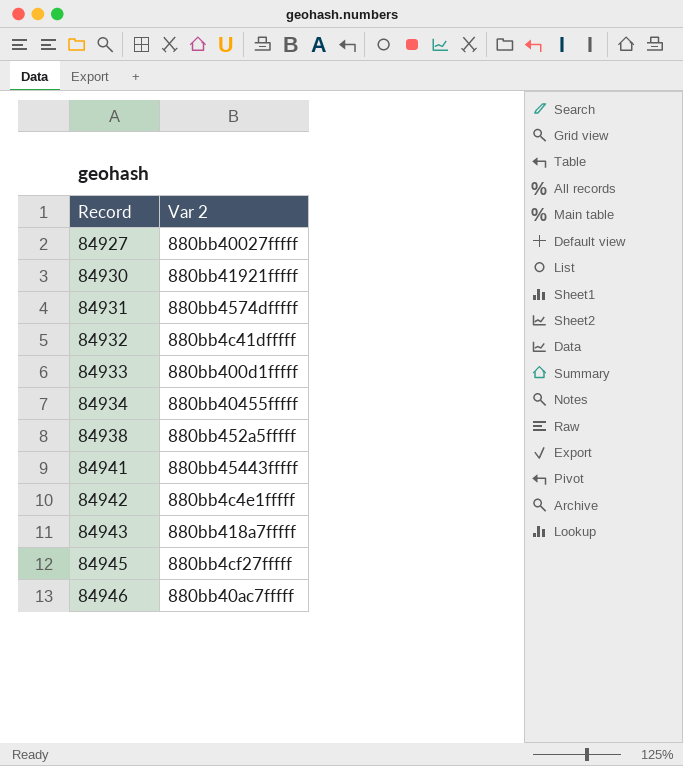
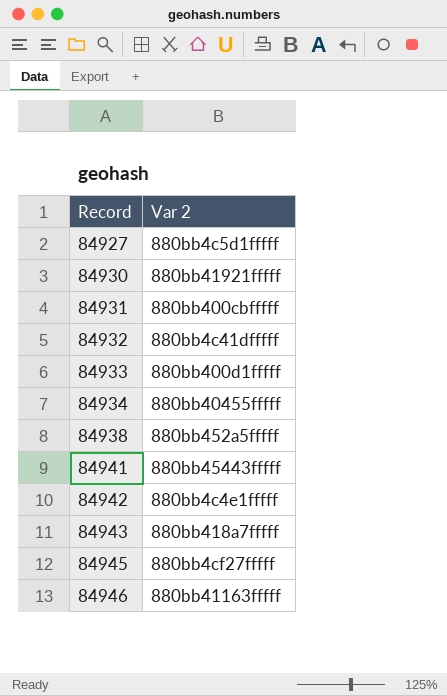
84927 | Var 2: 880bb40027fffff -> 880bb4c5d1fffff
84931 | Var 2: 880bb4574dfffff -> 880bb400cbfffff
84946 | Var 2: 880bb40ac7fffff -> 880bb41163fffff

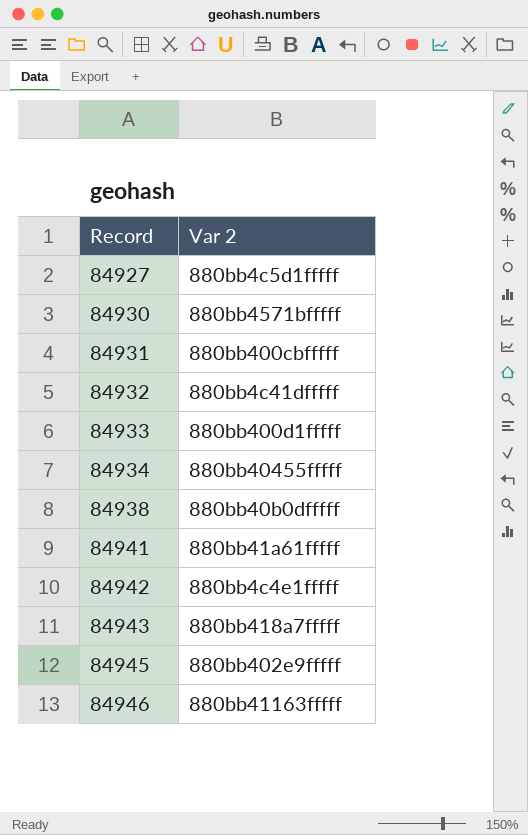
84930 | Var 2: 880bb41921fffff -> 880bb4571bfffff
84938 | Var 2: 880bb452a5fffff -> 880bb40b0dfffff
84941 | Var 2: 880bb45443fffff -> 880bb41a61fffff
84945 | Var 2: 880bb4cf27fffff -> 880bb402e9fffff

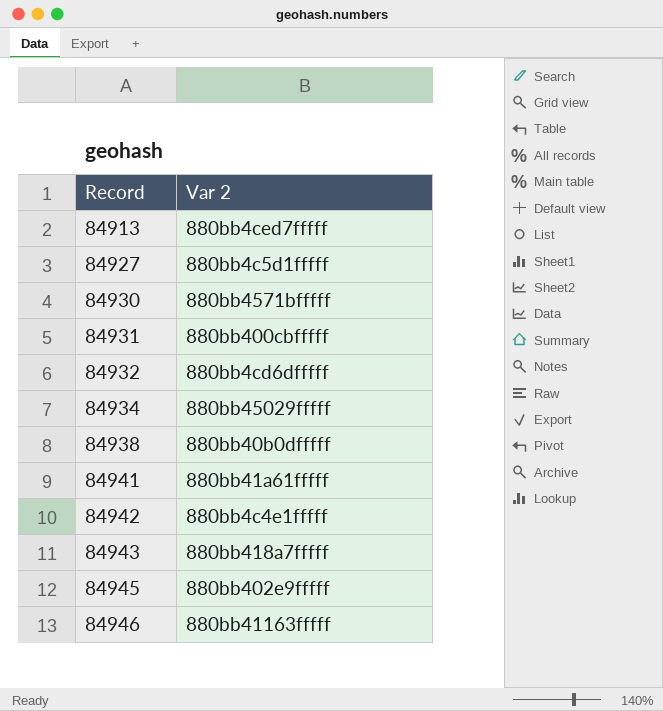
row 84933: 880bb400d1fffff -> none
row 84913: none -> 880bb4ced7fffff
84932 | Var 2: 880bb4c41dfffff -> 880bb4cd6dfffff
84934 | Var 2: 880bb40455fffff -> 880bb45029fffff

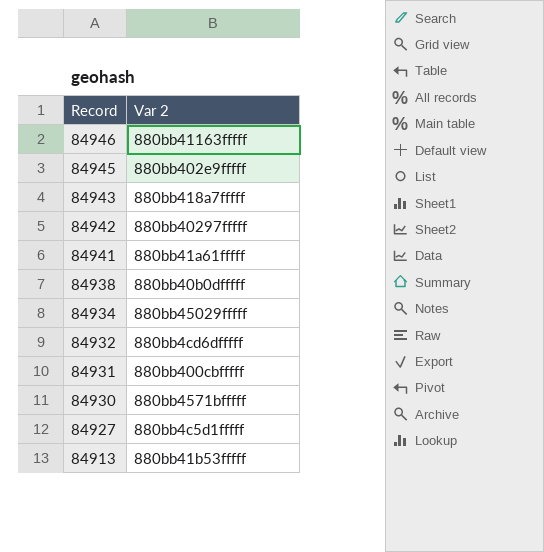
row order: Record ascending -> Record descending
84942 | Var 2: 880bb4c4e1fffff -> 880bb40297fffff
84913 | Var 2: 880bb4ced7fffff -> 880bb41b53fffff

